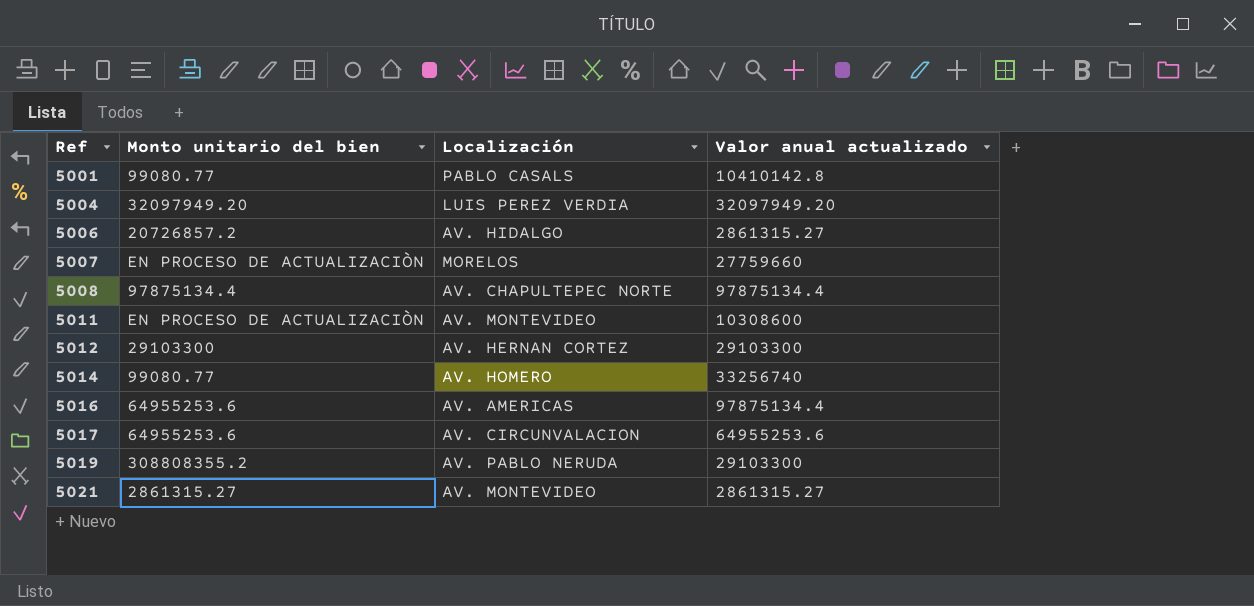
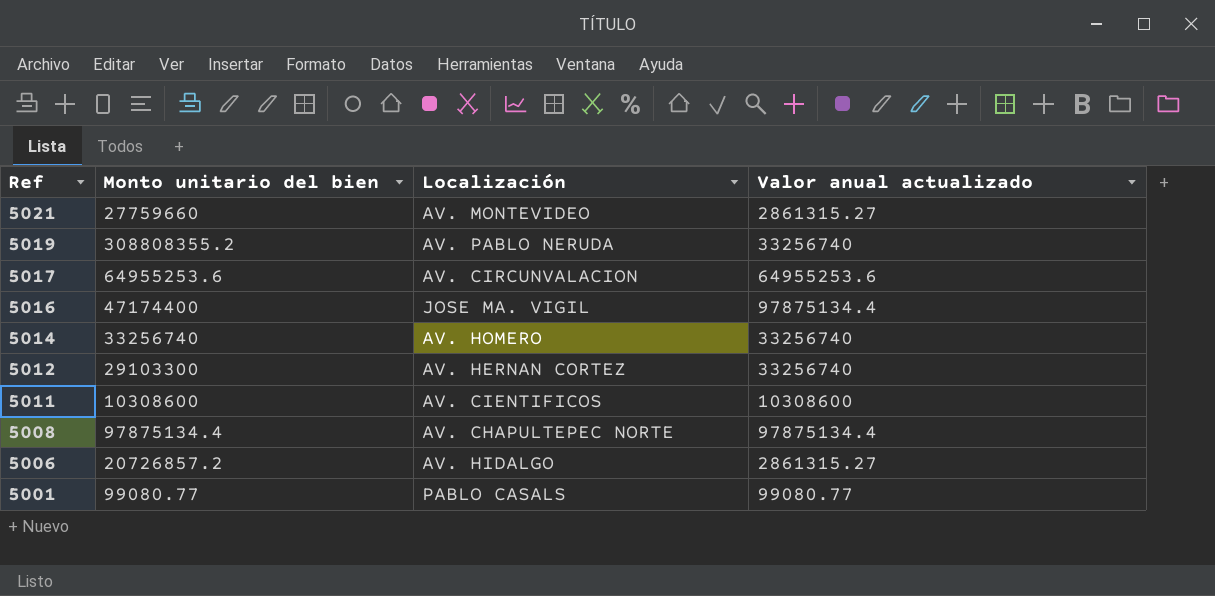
row order: Ref ascending -> Ref descending
row 5004: 32097949.20 | LUIS PEREZ VERDIA | 32097949.20 -> none
row 5007: EN PROCESO DE ACTUALIZACIÒN | MORELOS | 27759660 -> none
5021 | Monto unitario del bien: 2861315.27 -> 27759660
5019 | Valor anual actualizado: 29103300 -> 33256740
5016 | Monto unitario del bien: 64955253.6 -> 47174400
5016 | Localización: AV. AMERICAS -> JOSE MA. VIGIL
5014 | Monto unitario del bien: 99080.77 -> 33256740
5012 | Valor anual actualizado: 29103300 -> 33256740
5011 | Monto unitario del bien: EN PROCESO DE ACTUALIZACIÒN -> 10308600
5011 | Localización: AV. MONTEVIDEO -> AV. CIENTIFICOS
5001 | Valor anual actualizado: 10410142.8 -> 99080.77

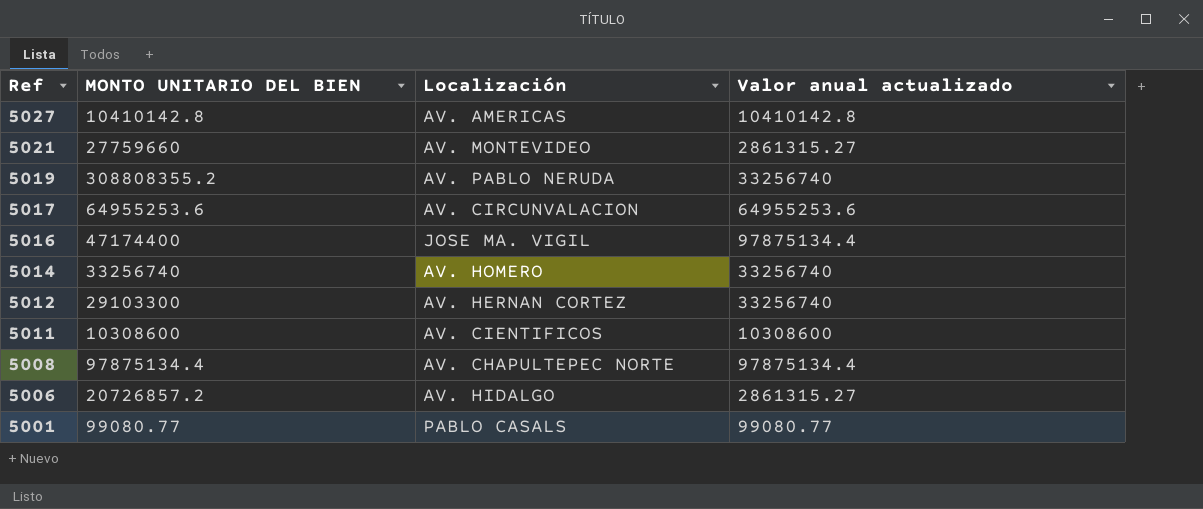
column name: Monto unitario del bien -> MONTO UNITARIO DEL BIEN
row 5027: none -> 10410142.8 | AV. AMERICAS | 10410142.8

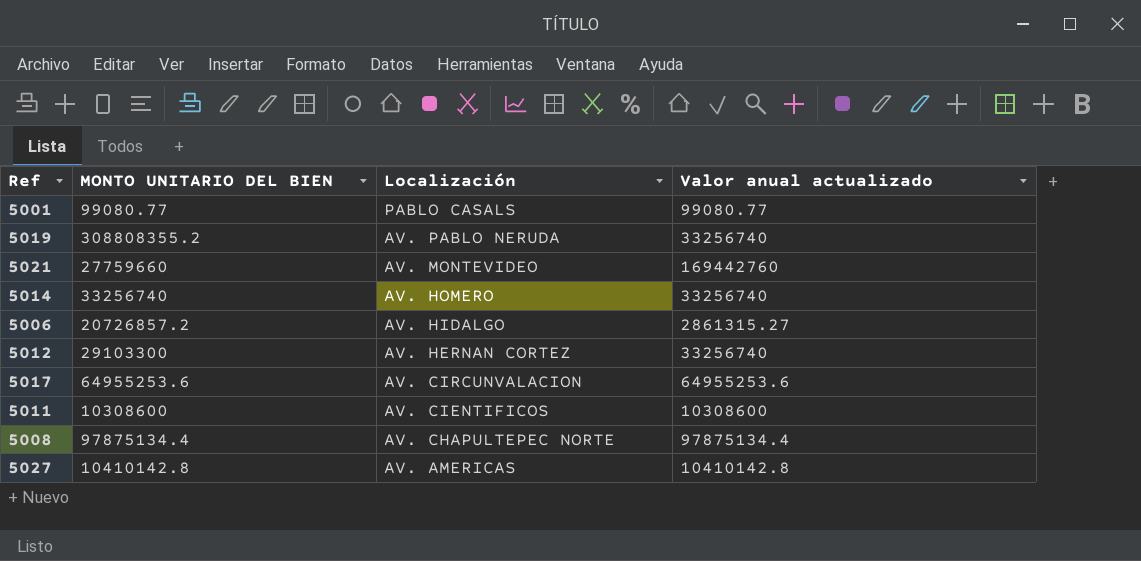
row order: Ref descending -> Localización descending
row 5016: 47174400 | JOSE MA. VIGIL | 97875134.4 -> none
5021 | Valor anual actualizado: 2861315.27 -> 169442760

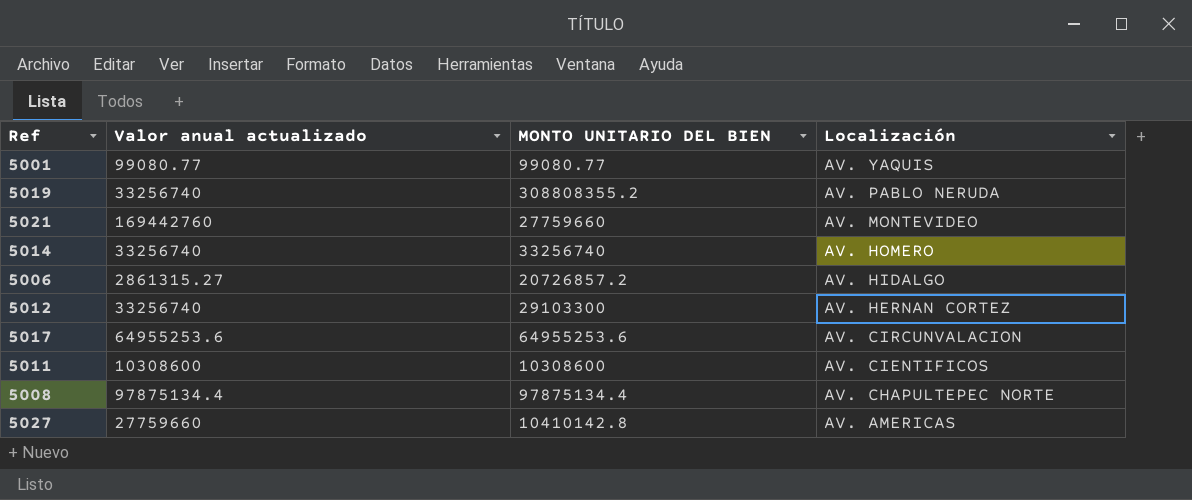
column Valor anual actualizado | position: 4 -> 2
5001 | Localización: PABLO CASALS -> AV. YAQUIS
5027 | Valor anual actualizado: 10410142.8 -> 27759660

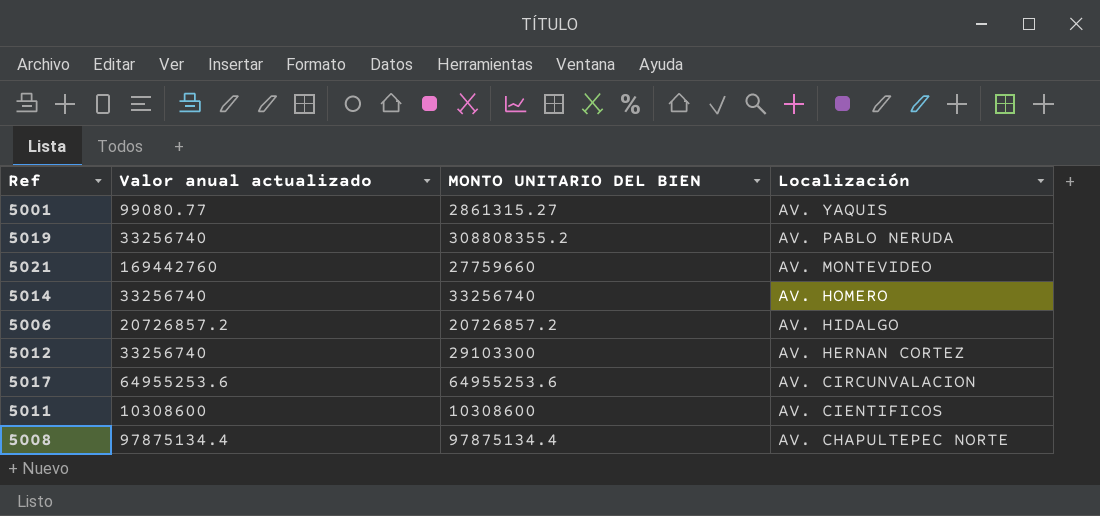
row 5027: 27759660 | 10410142.8 | AV. AMERICAS -> none
5001 | MONTO UNITARIO DEL BIEN: 99080.77 -> 2861315.27
5006 | Valor anual actualizado: 2861315.27 -> 20726857.2

